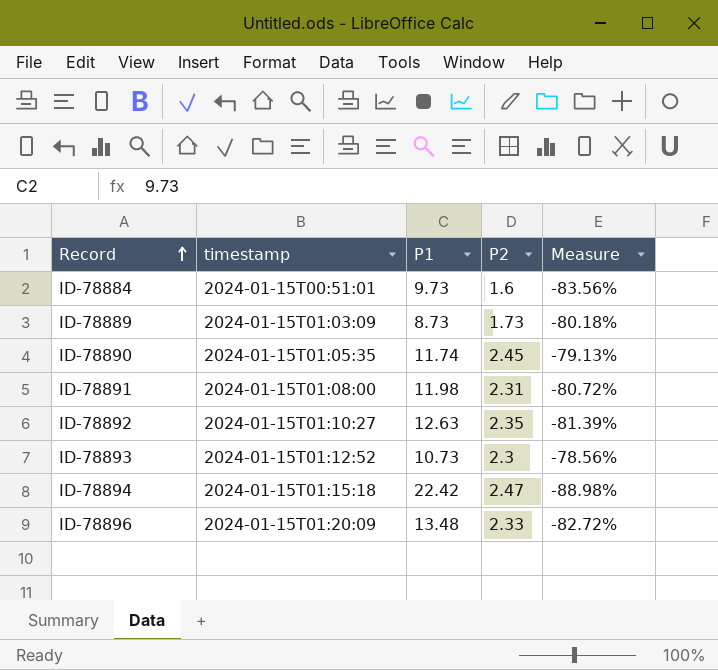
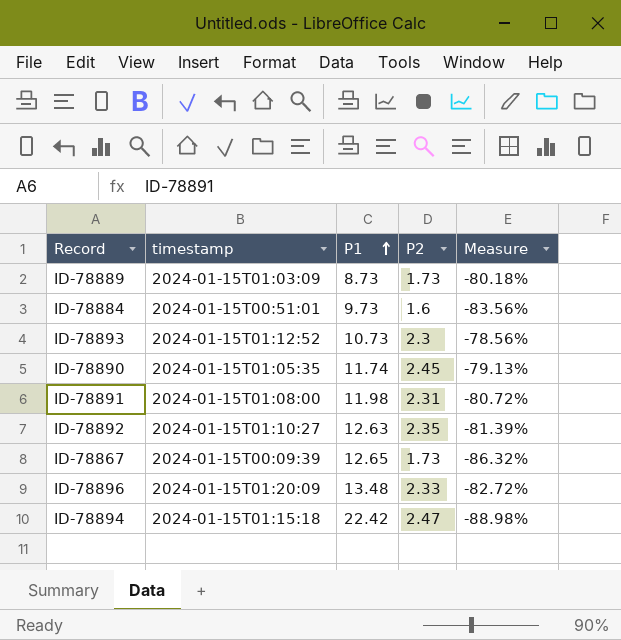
row order: Record ascending -> P1 ascending
row ID-78867: none -> 2024-01-15T00:09:39 | 12.65 | 1.73 | -86.32%

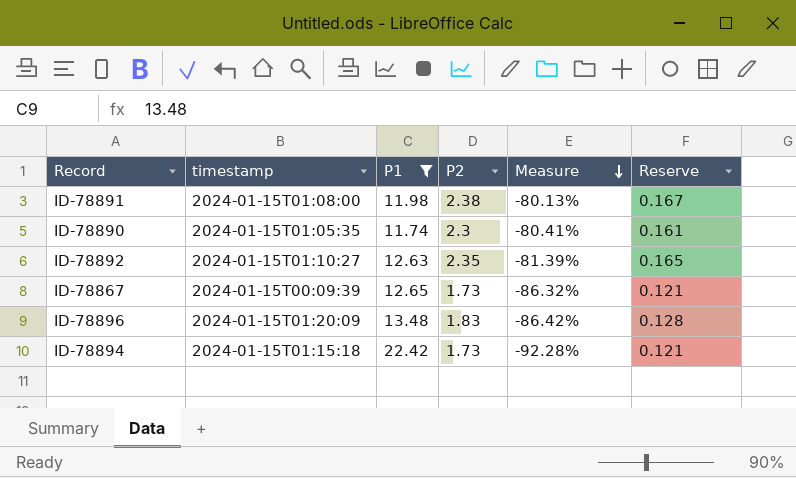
filter: none -> P1 >= 11.74
row order: P1 ascending -> Measure descending
column Reserve | formula: none -> [P2] * 0.07
ID-78891 | P2: 2.31 -> 2.38
ID-78891 | Measure: -80.72% -> -80.13%
ID-78890 | P2: 2.45 -> 2.3
ID-78890 | Measure: -79.13% -> -80.41%
ID-78896 | P2: 2.33 -> 1.83
ID-78896 | Measure: -82.72% -> -86.42%
ID-78894 | P2: 2.47 -> 1.73
ID-78894 | Measure: -88.98% -> -92.28%

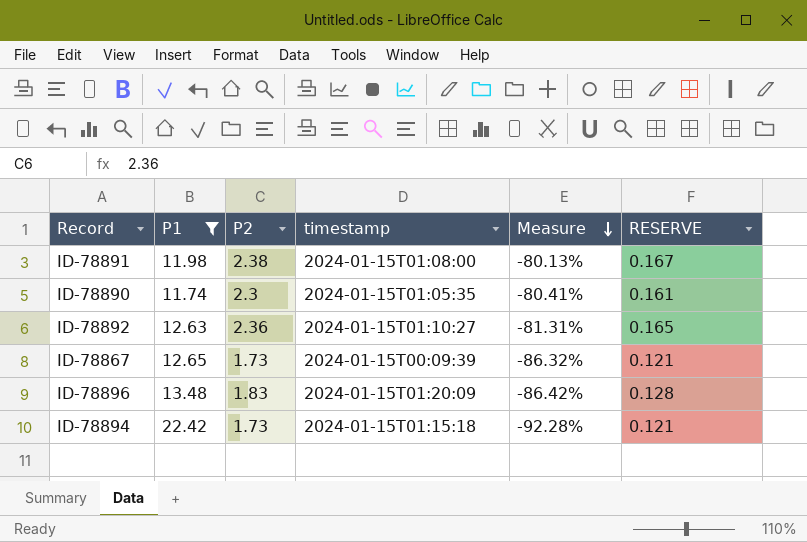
column timestamp | position: 2 -> 4
column name: Reserve -> RESERVE
ID-78892 | P2: 2.35 -> 2.36
ID-78892 | Measure: -81.39% -> -81.31%

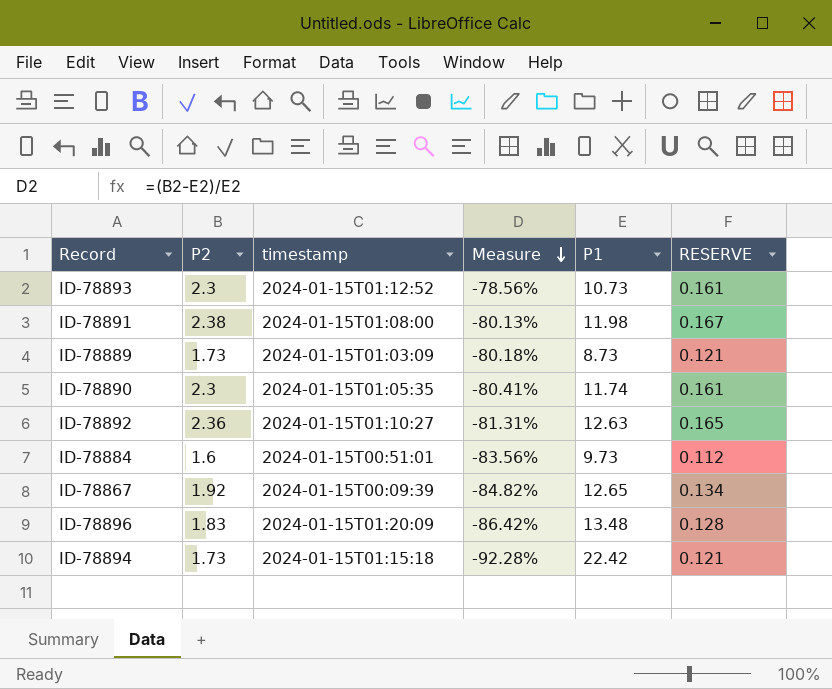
filter: P1 >= 11.74 -> none
column P1 | position: 2 -> 5
ID-78867 | P2: 1.73 -> 1.92
ID-78867 | Measure: -86.32% -> -84.82%
ID-78867 | RESERVE: 0.121 -> 0.134

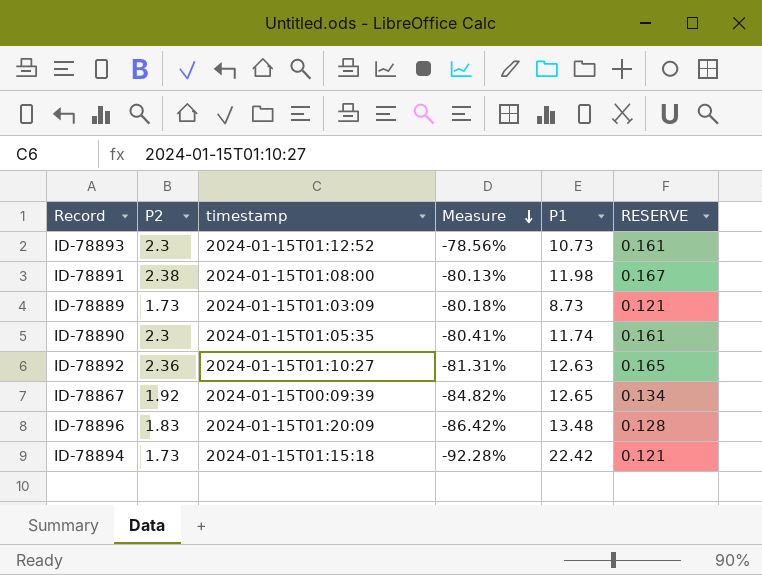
row ID-78884: 1.6 | 2024-01-15T00:51:01 | -83.56% | 9.73 | 0.112 -> none

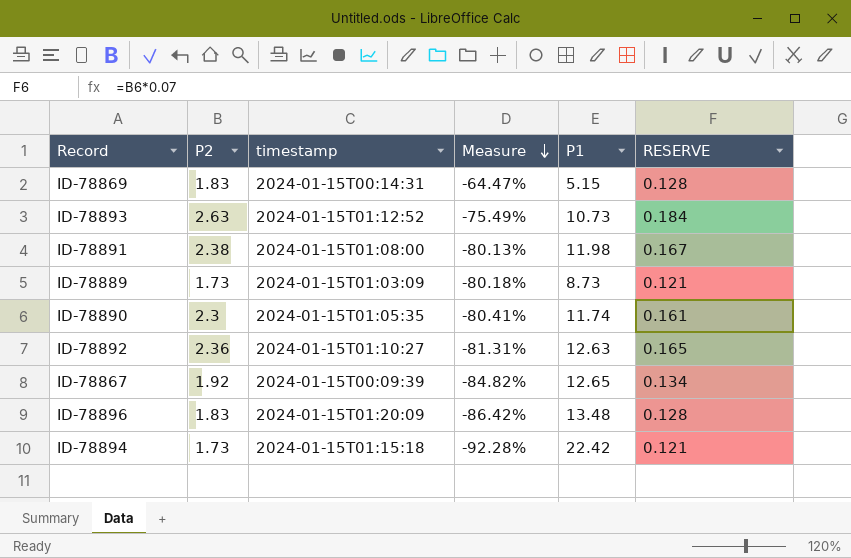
row ID-78869: none -> 1.83 | 2024-01-15T00:14:31 | -64.47% | 5.15 | 0.128
ID-78893 | P2: 2.3 -> 2.63
ID-78893 | Measure: -78.56% -> -75.49%
ID-78893 | RESERVE: 0.161 -> 0.184

